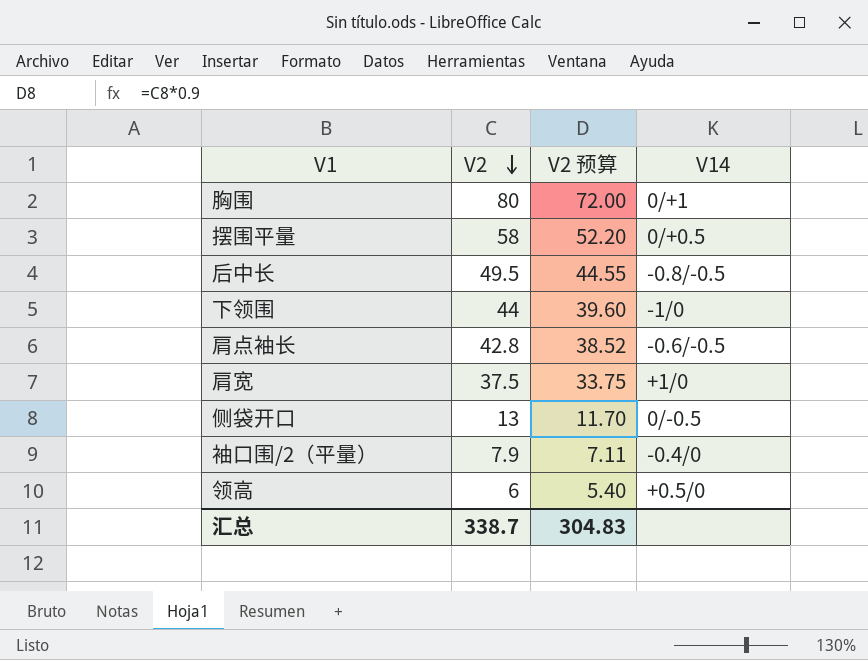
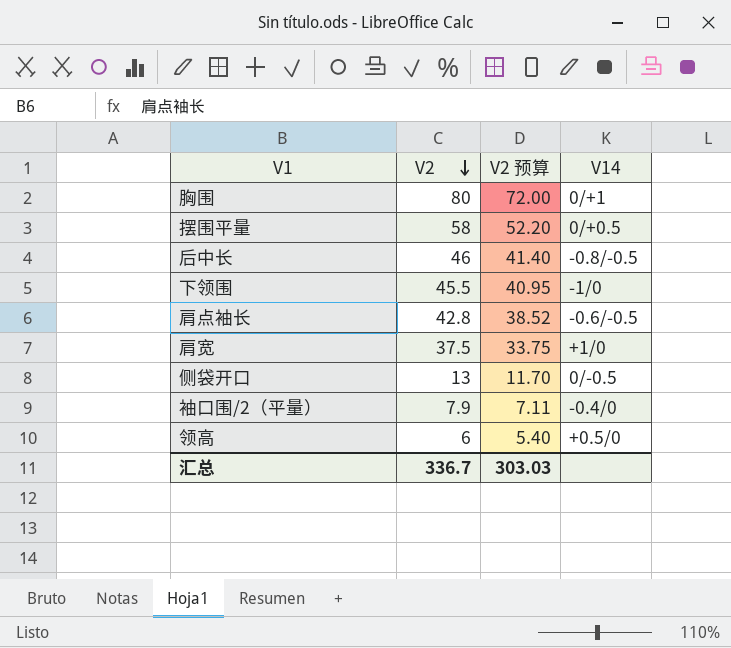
后中长 | V2: 49.5 -> 46
后中长 | V2 预算: 44.55 -> 41.40
下领围 | V2: 44 -> 45.5
下领围 | V2 预算: 39.60 -> 40.95
汇总 | V2: 338.7 -> 336.7
汇总 | V2 预算: 304.83 -> 303.03

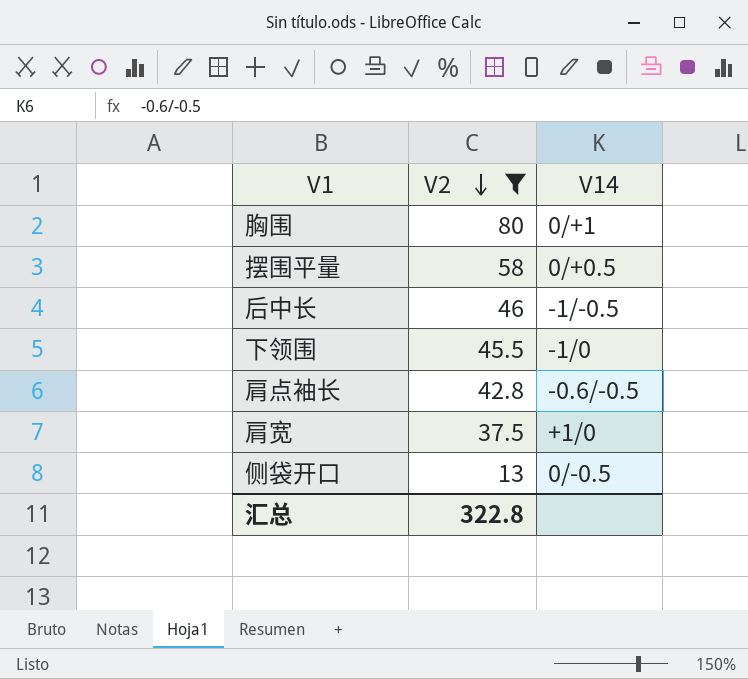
filter: none -> V2 >= 13
column V2 预算 | formula: [V2] * 0.9 -> none
后中长 | V14: -0.8/-0.5 -> -1/-0.5
汇总 | V2: 336.7 -> 322.8

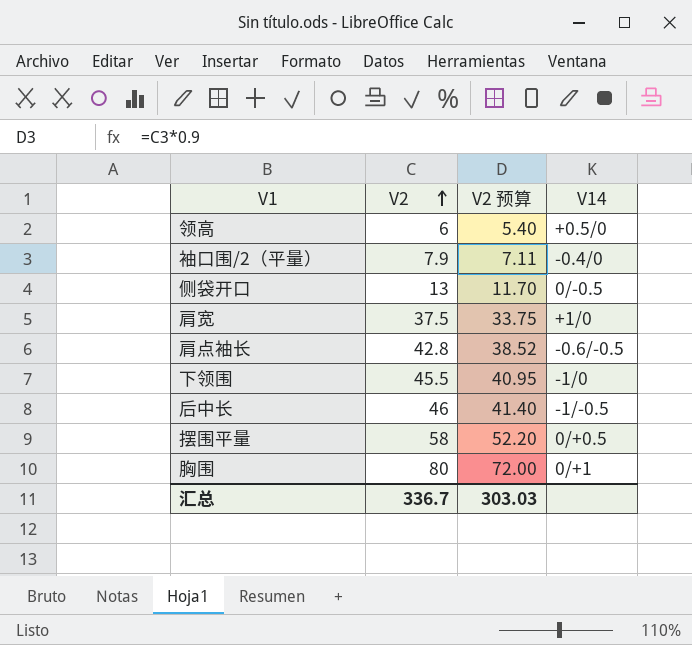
filter: V2 >= 13 -> none
row order: V2 descending -> V2 ascending
column V2 预算 | formula: none -> [V2] * 0.9
汇总 | V2: 322.8 -> 336.7

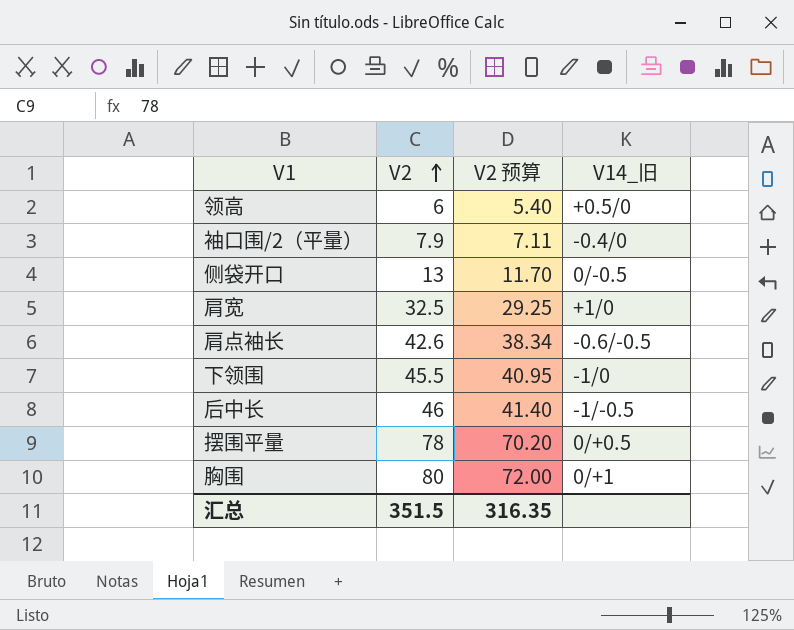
column name: V14 -> V14_旧
肩宽 | V2: 37.5 -> 32.5
肩宽 | V2 预算: 33.75 -> 29.25
肩点袖长 | V2: 42.8 -> 42.6
肩点袖长 | V2 预算: 38.52 -> 38.34
摆围平量 | V2: 58 -> 78
摆围平量 | V2 预算: 52.20 -> 70.20
汇总 | V2: 336.7 -> 351.5
汇总 | V2 预算: 303.03 -> 316.35

